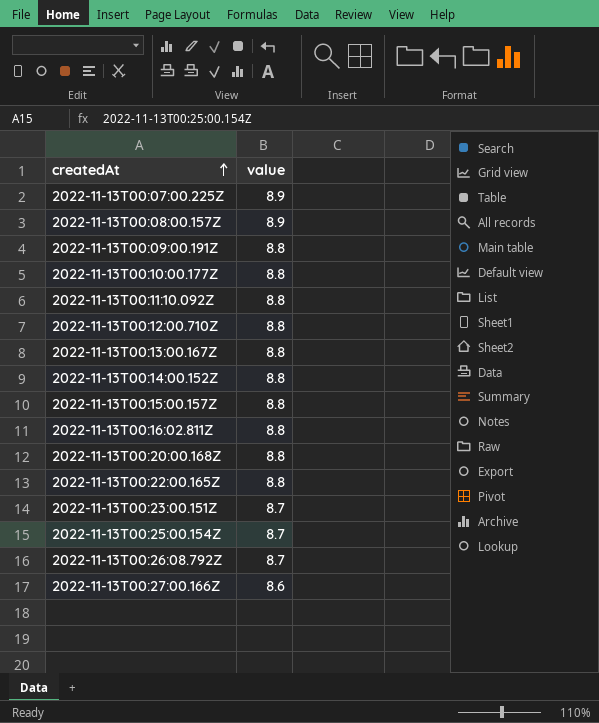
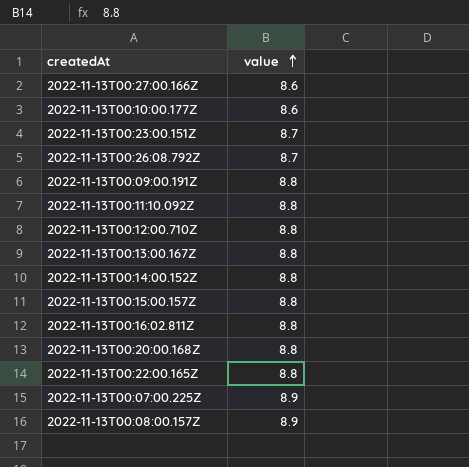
row order: createdAt ascending -> value ascending
row 2022-11-13T00:25:00.154Z: 8.7 -> none
2022-11-13T00:10:00.177Z | value: 8.8 -> 8.6

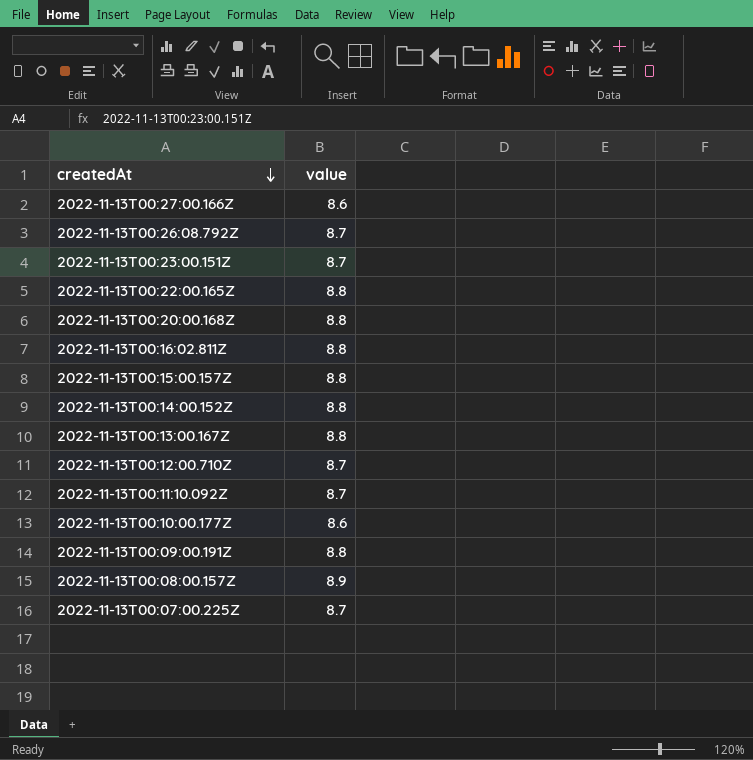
row order: value ascending -> createdAt descending
2022-11-13T00:12:00.710Z | value: 8.8 -> 8.7
2022-11-13T00:11:10.092Z | value: 8.8 -> 8.7
2022-11-13T00:07:00.225Z | value: 8.9 -> 8.7

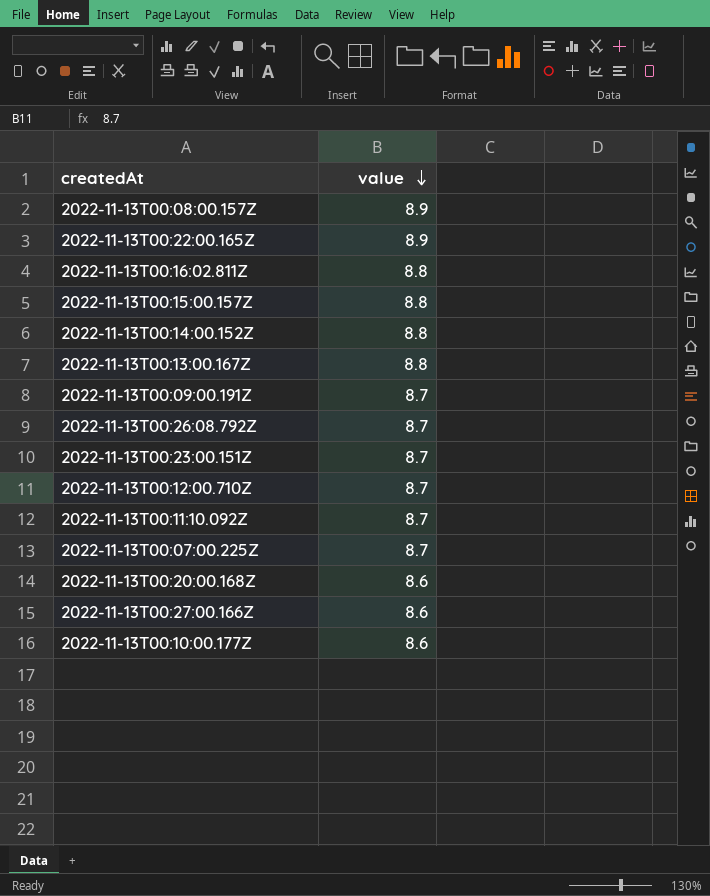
row order: createdAt descending -> value descending
2022-11-13T00:22:00.165Z | value: 8.8 -> 8.9
2022-11-13T00:09:00.191Z | value: 8.8 -> 8.7
2022-11-13T00:20:00.168Z | value: 8.8 -> 8.6

